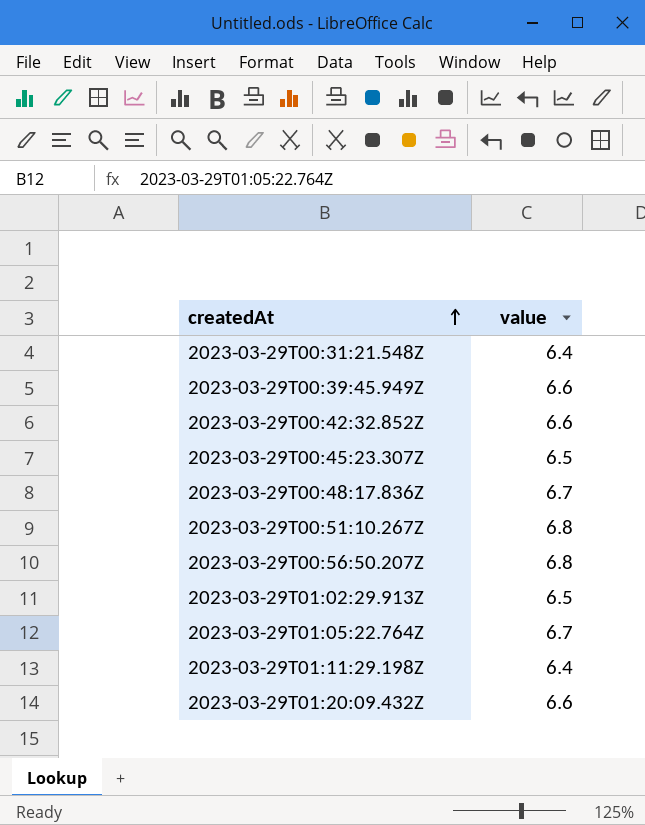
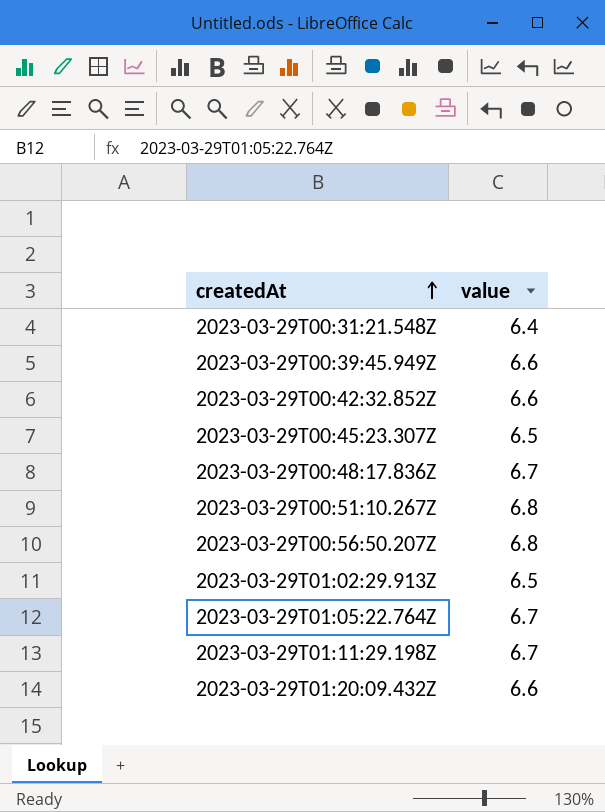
2023-03-29T01:11:29.198Z | value: 6.4 -> 6.7

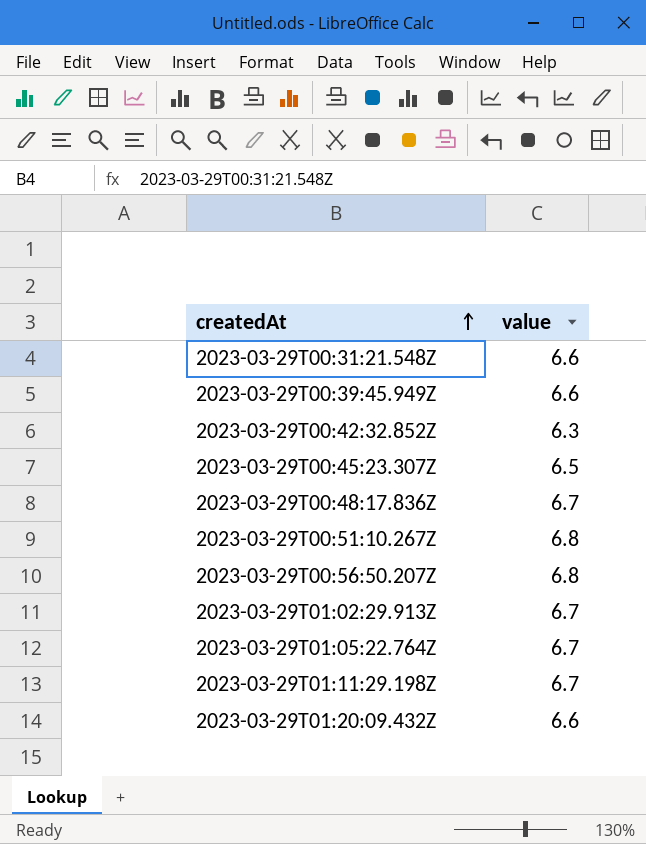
2023-03-29T00:31:21.548Z | value: 6.4 -> 6.6
2023-03-29T00:42:32.852Z | value: 6.6 -> 6.3
2023-03-29T01:02:29.913Z | value: 6.5 -> 6.7

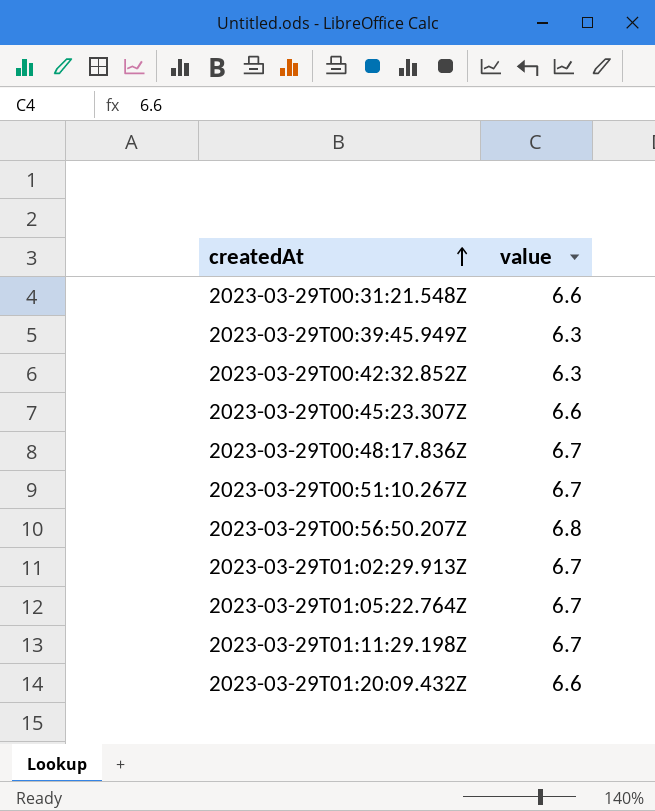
2023-03-29T00:39:45.949Z | value: 6.6 -> 6.3
2023-03-29T00:45:23.307Z | value: 6.5 -> 6.6
2023-03-29T00:51:10.267Z | value: 6.8 -> 6.7

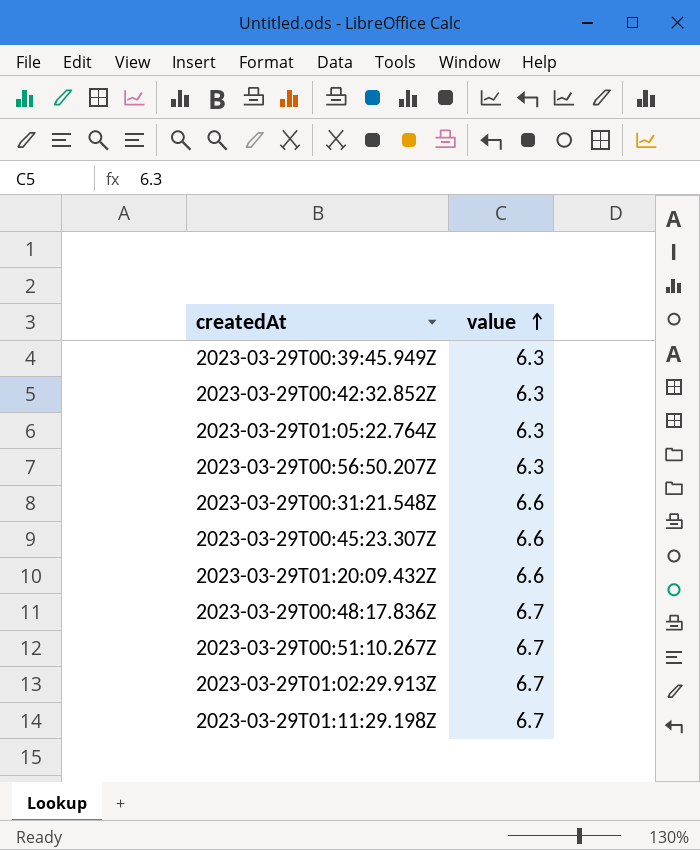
row order: createdAt ascending -> value ascending
2023-03-29T01:05:22.764Z | value: 6.7 -> 6.3
2023-03-29T00:56:50.207Z | value: 6.8 -> 6.3

